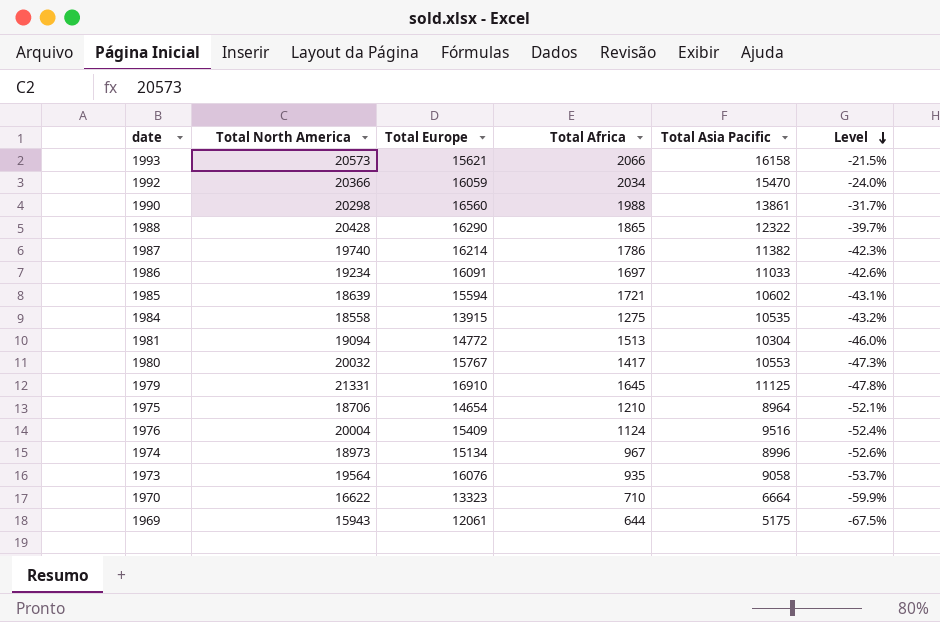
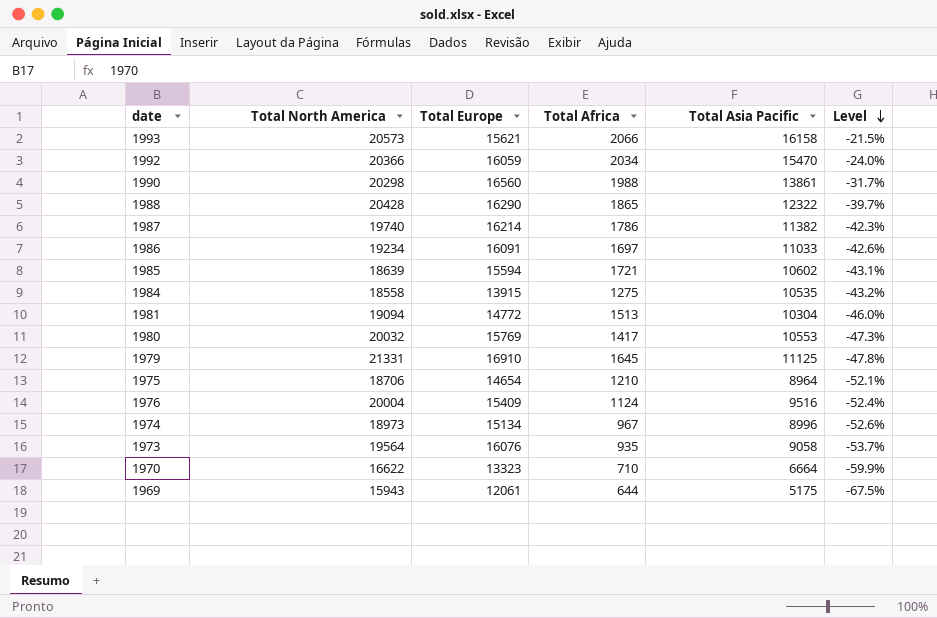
1980 | Total Europe: 15767 -> 15769

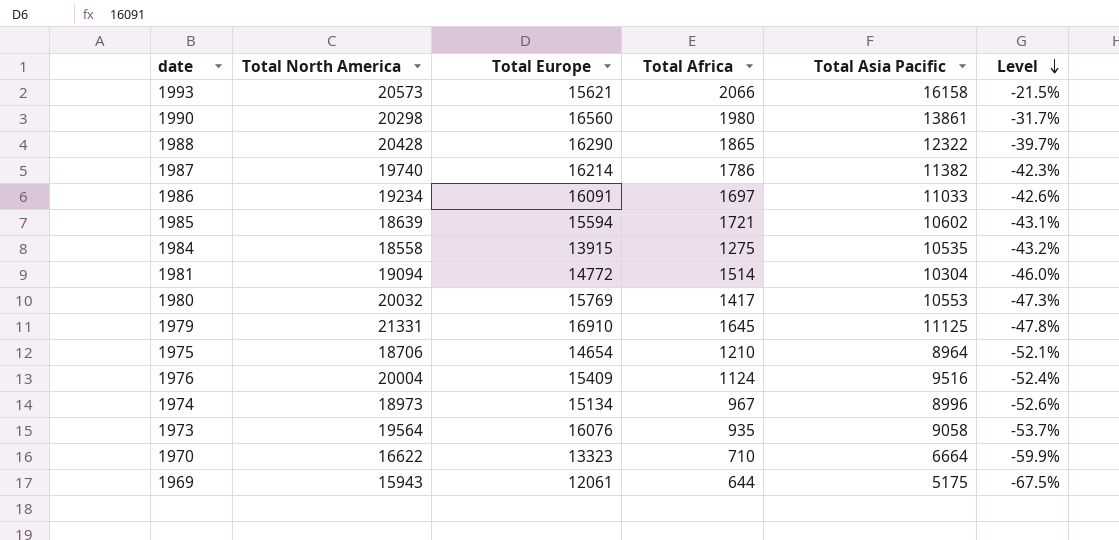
row 1992: 20366 | 16059 | 2034 | 15470 | -24.0% -> none
1990 | Total Africa: 1988 -> 1980
1981 | Total Africa: 1513 -> 1514

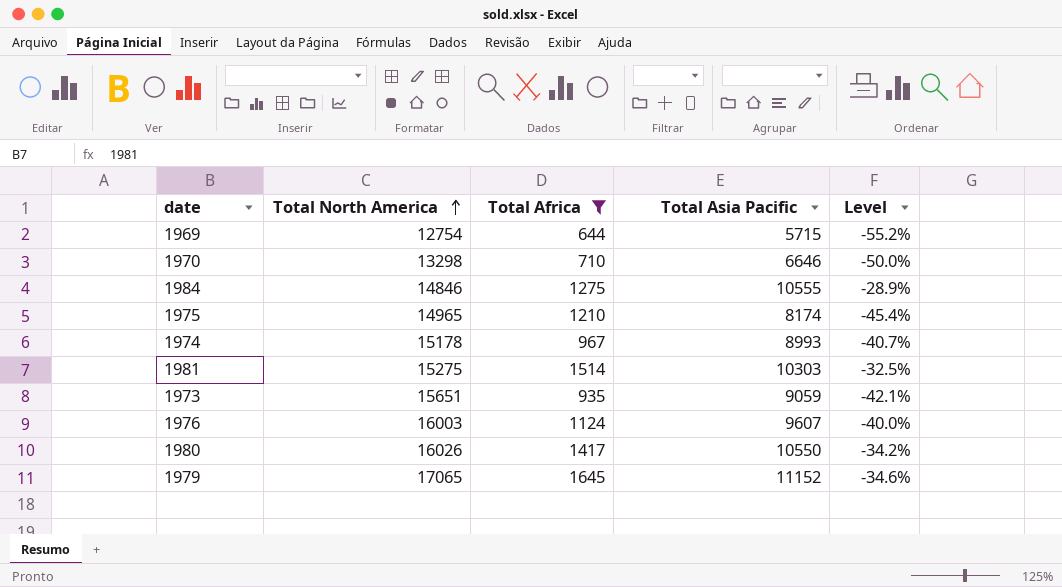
filter: none -> Total Africa <= 1645
row order: Level descending -> Total North America ascending
column Total Europe | position: 3 -> none
1969 | Total North America: 15943 -> 12754
1969 | Total Asia Pacific: 5175 -> 5715
1969 | Level: -67.5% -> -55.2%
1970 | Total North America: 16622 -> 13298
1970 | Total Asia Pacific: 6664 -> 6646
1970 | Level: -59.9% -> -50.0%
1984 | Total North America: 18558 -> 14846
1984 | Total Asia Pacific: 10535 -> 10555
1984 | Level: -43.2% -> -28.9%
1975 | Total North America: 18706 -> 14965
1975 | Total Asia Pacific: 8964 -> 8174
1975 | Level: -52.1% -> -45.4%
1974 | Total North America: 18973 -> 15178
1974 | Total Asia Pacific: 8996 -> 8993
1974 | Level: -52.6% -> -40.7%
1981 | Total North America: 19094 -> 15275
1981 | Total Asia Pacific: 10304 -> 10303
1981 | Level: -46.0% -> -32.5%
1973 | Total North America: 19564 -> 15651
1973 | Total Asia Pacific: 9058 -> 9059
1973 | Level: -53.7% -> -42.1%
1976 | Total North America: 20004 -> 16003
1976 | Total Asia Pacific: 9516 -> 9607
1976 | Level: -52.4% -> -40.0%
1980 | Total North America: 20032 -> 16026
1980 | Total Asia Pacific: 10553 -> 10550
1980 | Level: -47.3% -> -34.2%
1979 | Total North America: 21331 -> 17065
1979 | Total Asia Pacific: 11125 -> 11152
1979 | Level: -47.8% -> -34.6%

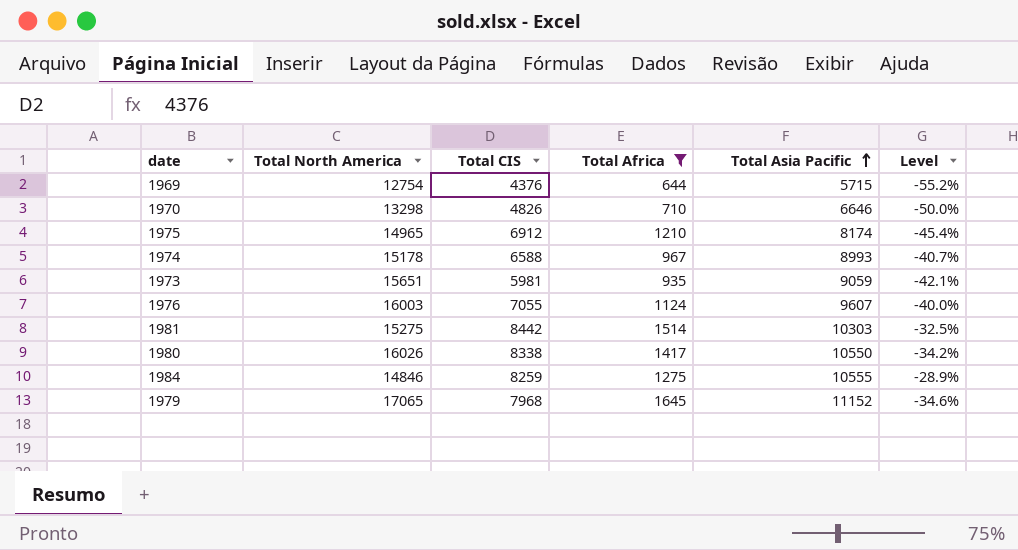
row order: Total North America ascending -> Total Asia Pacific ascending
column Total CIS | position: none -> 3

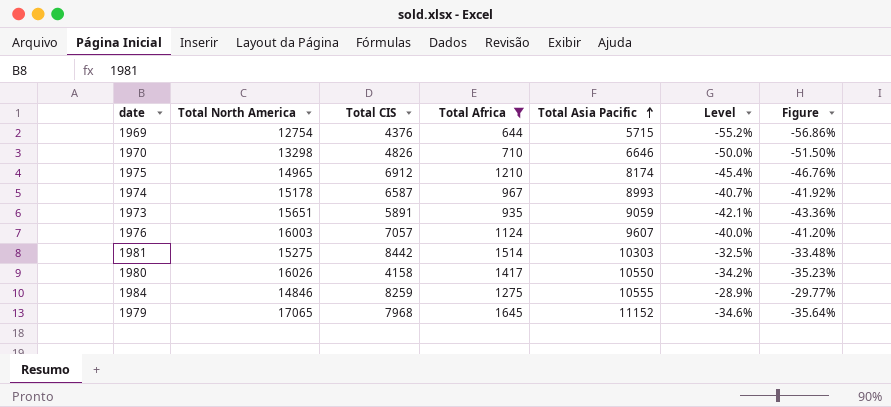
column Figure | formula: none -> [Level] * 1.03
1974 | Total CIS: 6588 -> 6587
1973 | Total CIS: 5981 -> 5891
1976 | Total CIS: 7055 -> 7057
1980 | Total CIS: 8338 -> 4158

